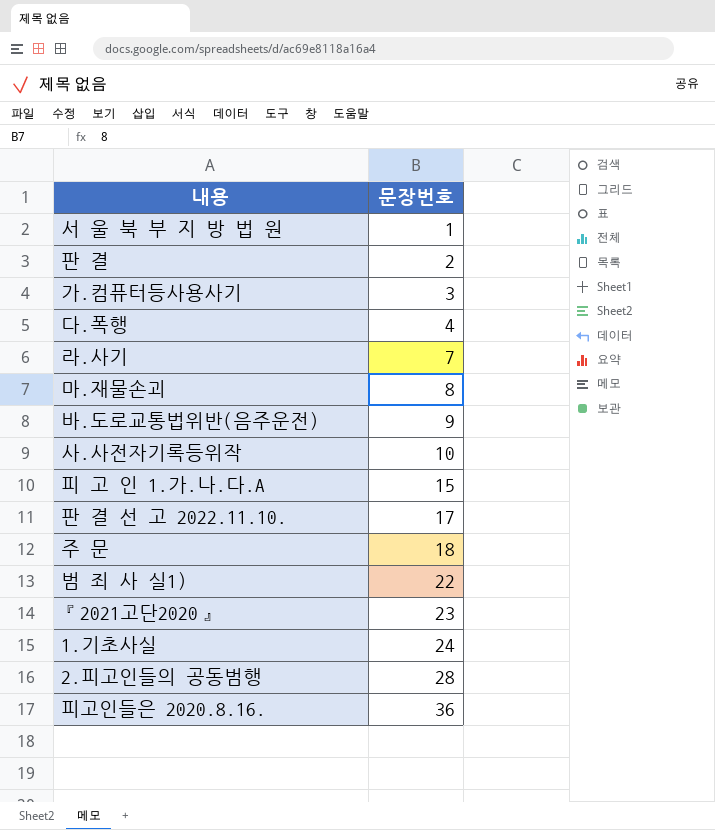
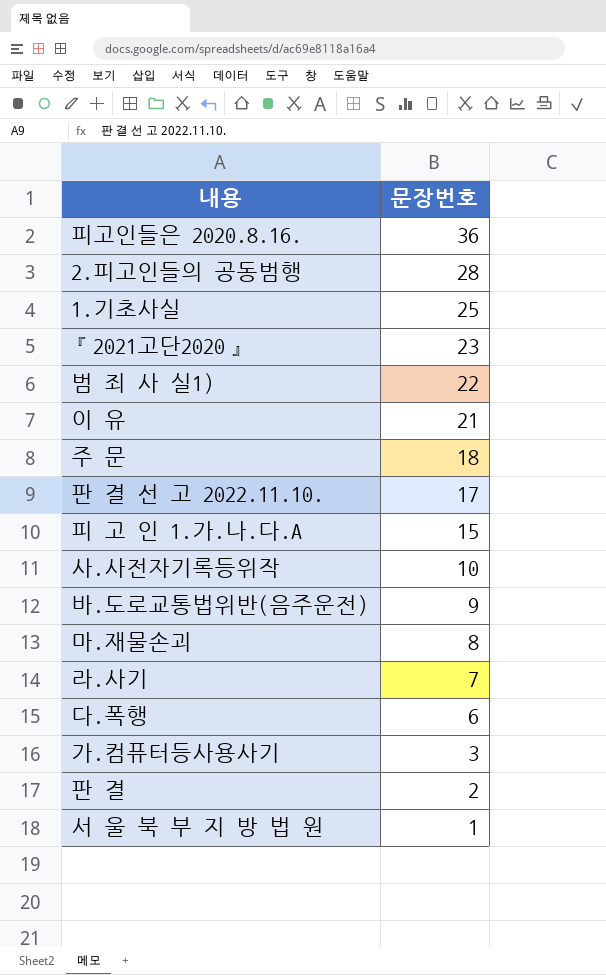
row order: 문장번호 ascending -> 문장번호 descending
1.기초사실 | 문장번호: 24 -> 25
row 이 유: none -> 21
다.폭행 | 문장번호: 4 -> 6

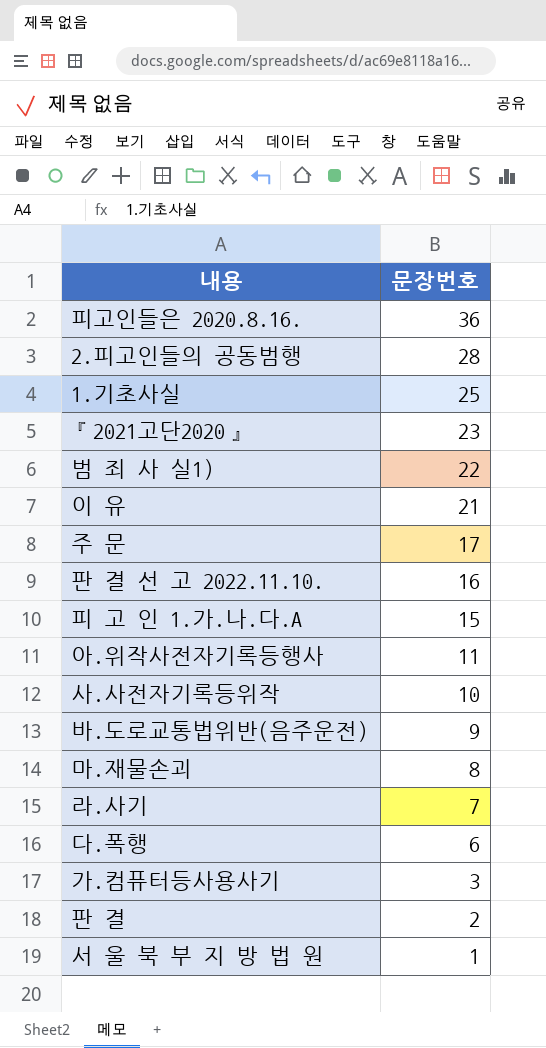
주 문 | 문장번호: 18 -> 17
판 결 선 고 2022.11.10. | 문장번호: 17 -> 16
row 아.위작사전자기록등행사: none -> 11

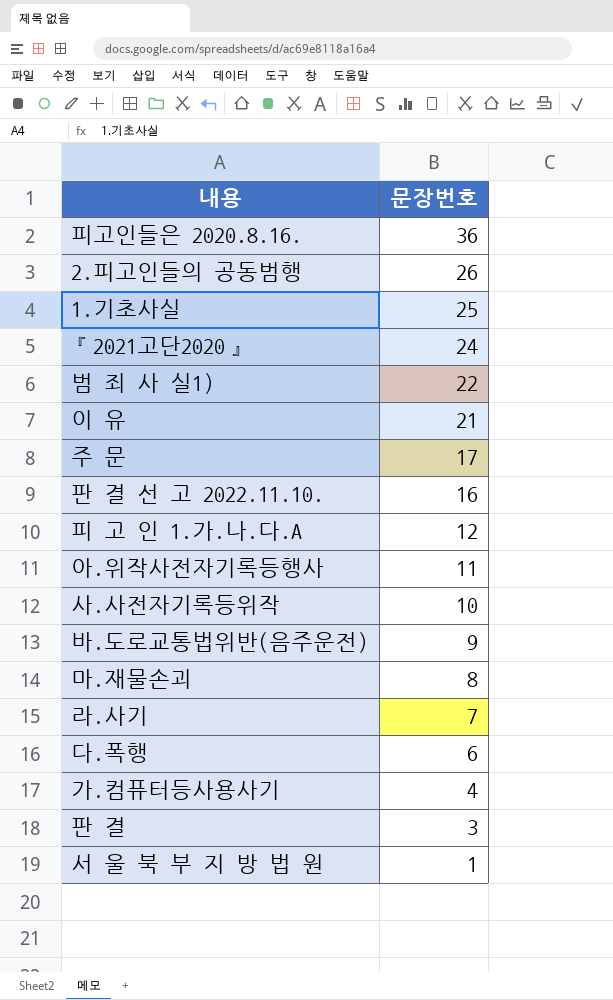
2.피고인들의 공동범행 | 문장번호: 28 -> 26
『2021고단2020』 | 문장번호: 23 -> 24
피 고 인 1.가.나.다.A | 문장번호: 15 -> 12
가.컴퓨터등사용사기 | 문장번호: 3 -> 4
판 결 | 문장번호: 2 -> 3

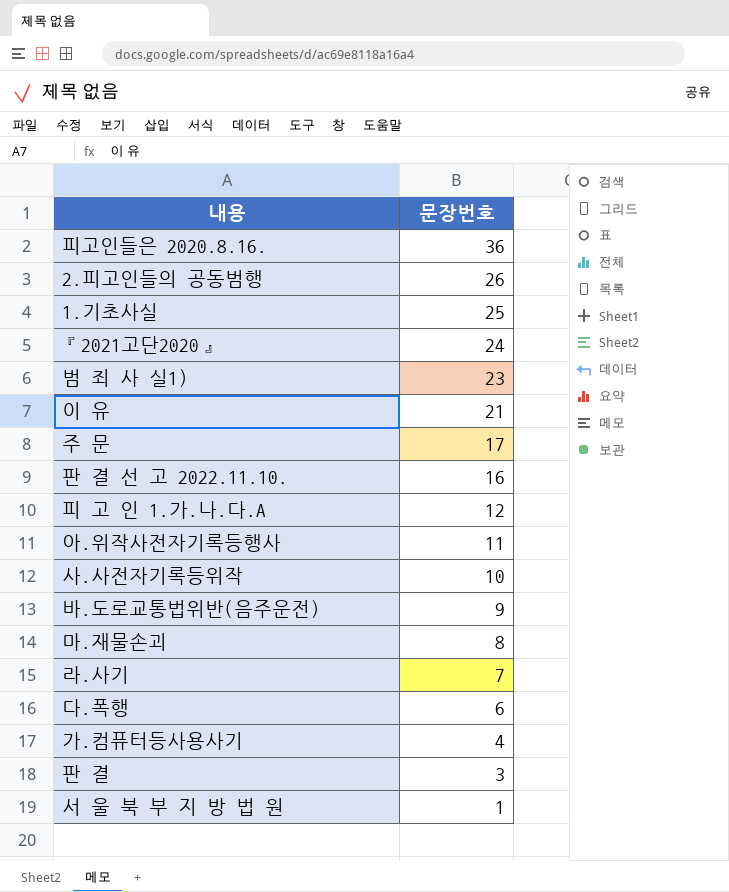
범 죄 사 실1) | 문장번호: 22 -> 23

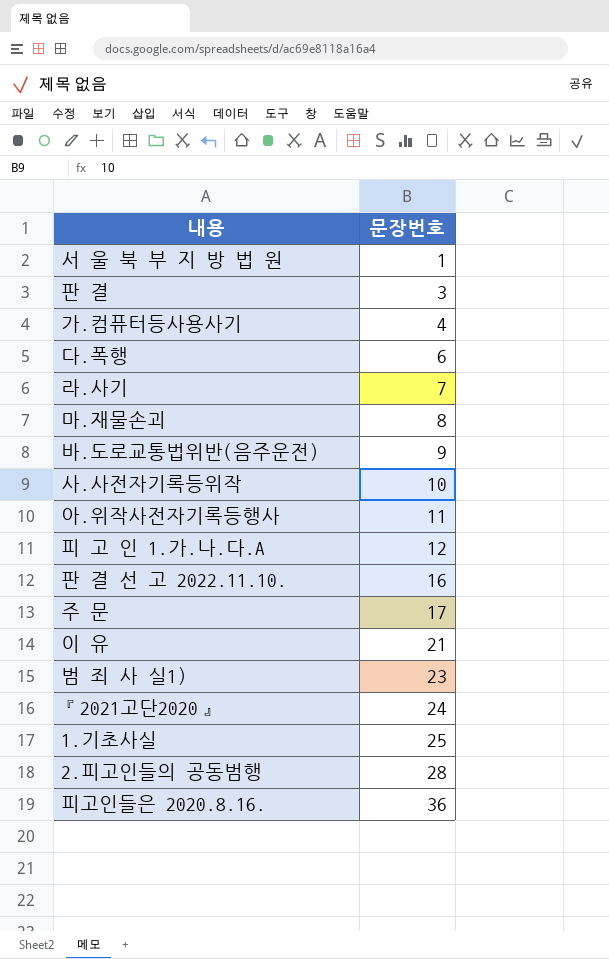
row order: 문장번호 descending -> 문장번호 ascending
2.피고인들의 공동범행 | 문장번호: 26 -> 28

